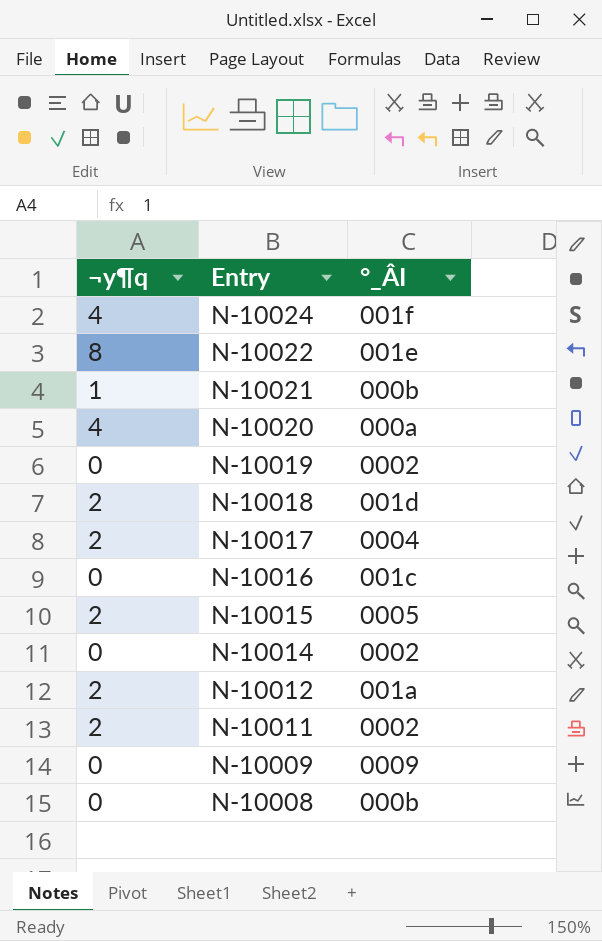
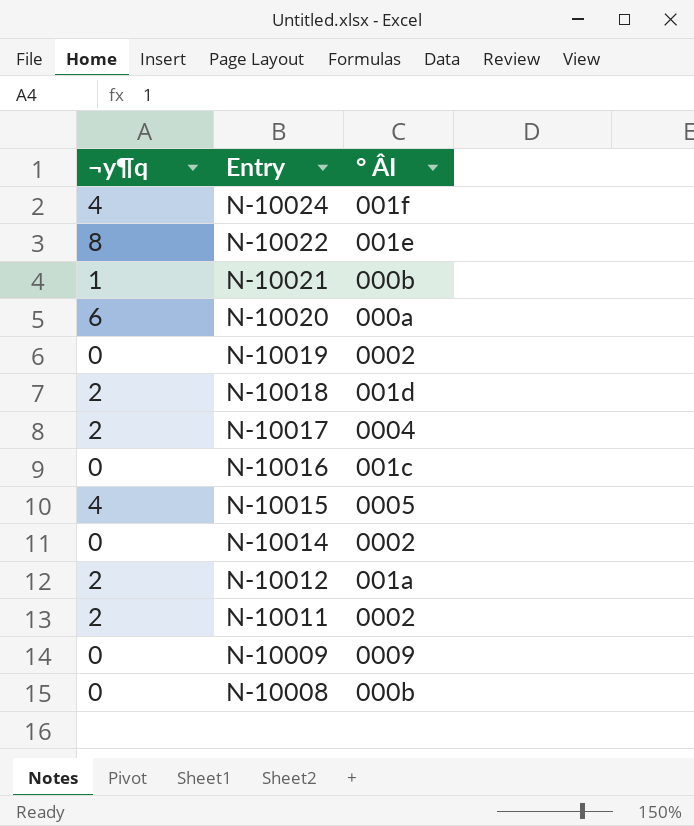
column name: °_ÂI -> ° ÂI
N-10020 | ¬y¶q: 4 -> 6
N-10015 | ¬y¶q: 2 -> 4

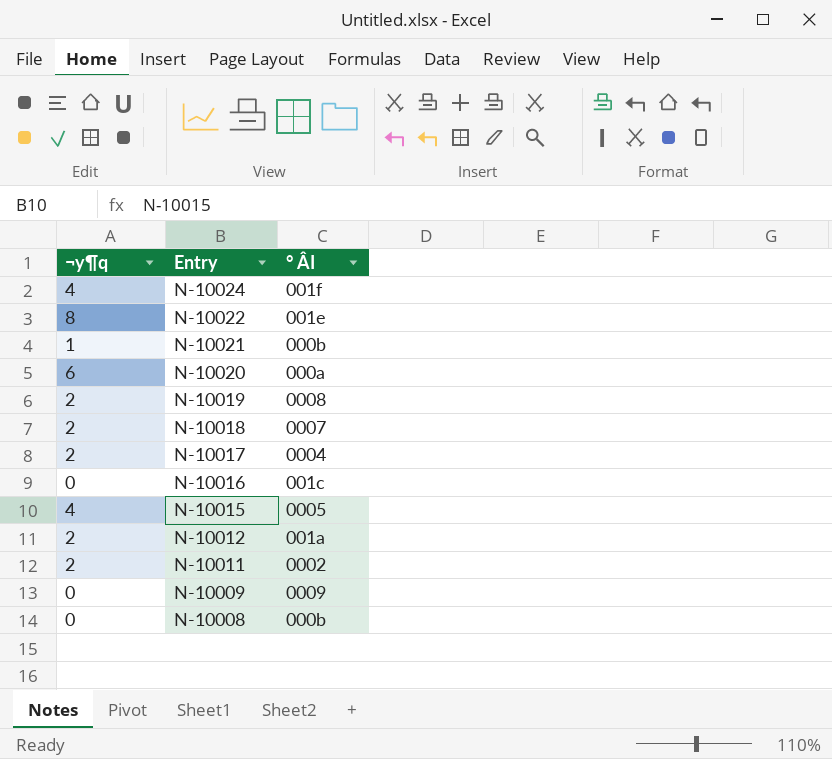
row N-10014: 0 | 0002 -> none
N-10019 | ¬y¶q: 0 -> 2
N-10019 | ° ÂI: 0002 -> 0008
N-10018 | ° ÂI: 001d -> 0007

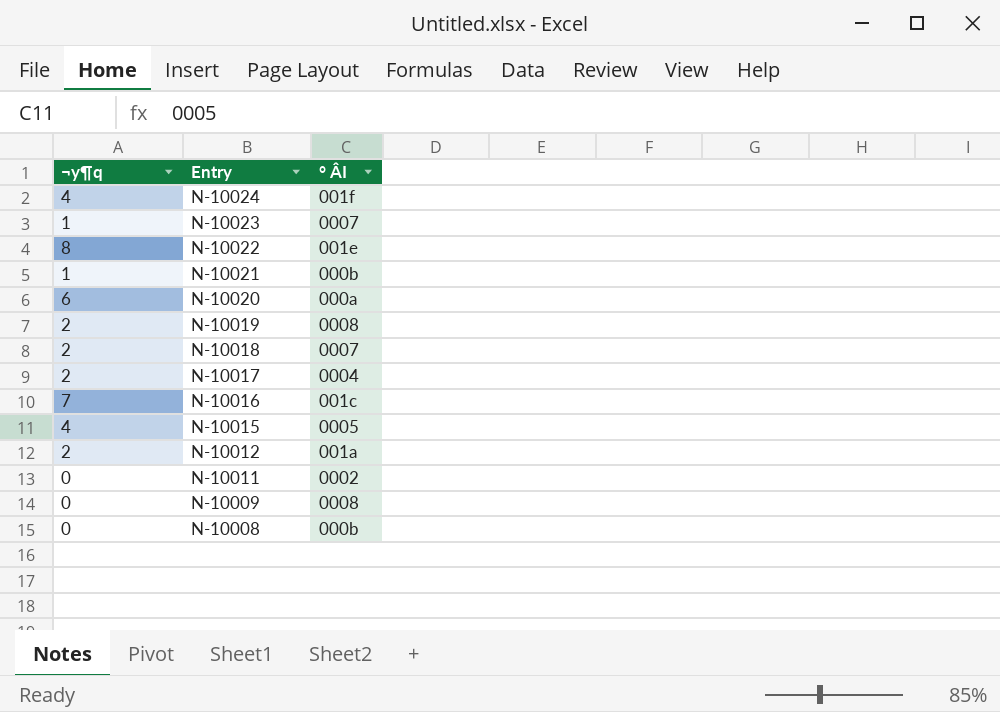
row N-10023: none -> 1 | 0007
N-10016 | ¬y¶q: 0 -> 7
N-10011 | ¬y¶q: 2 -> 0
N-10009 | ° ÂI: 0009 -> 0008

